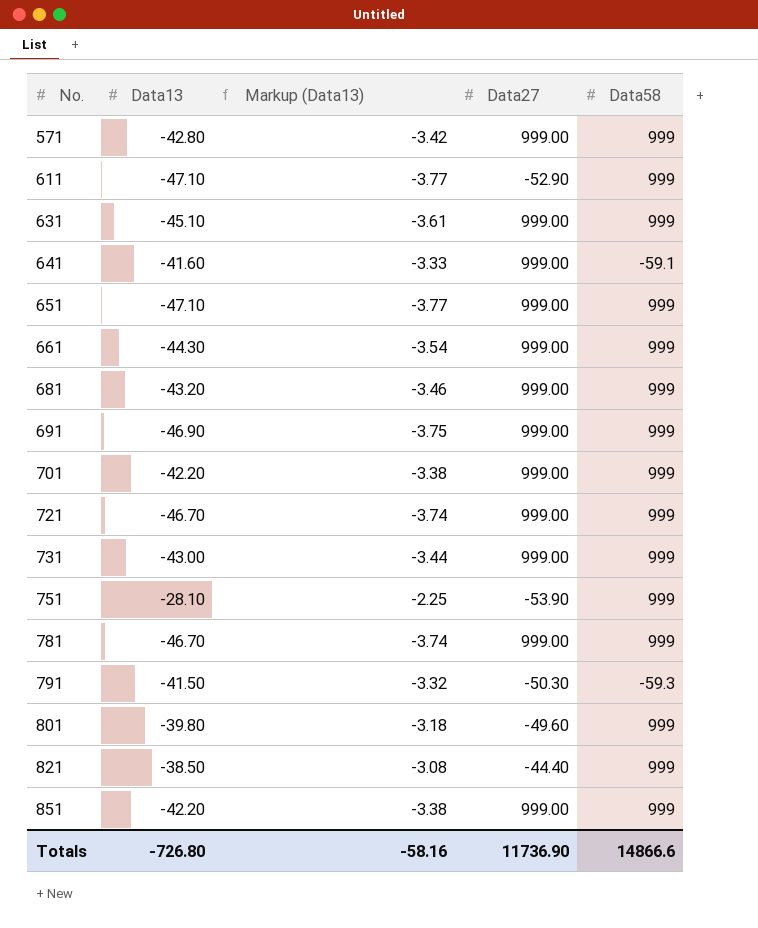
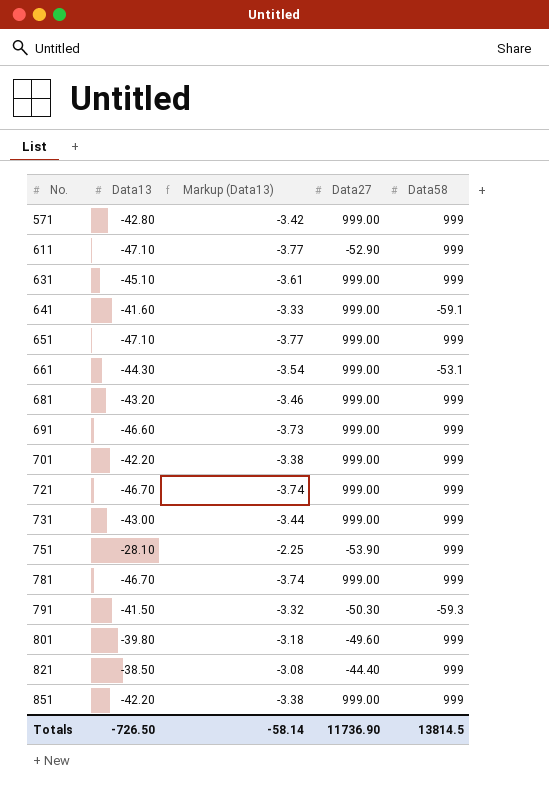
661 | Data58: 999 -> -53.1
691 | Data13: -46.90 -> -46.60
691 | Markup (Data13): -3.75 -> -3.73
Totals | Data13: -726.80 -> -726.50
Totals | Markup (Data13): -58.16 -> -58.14
Totals | Data58: 14866.6 -> 13814.5

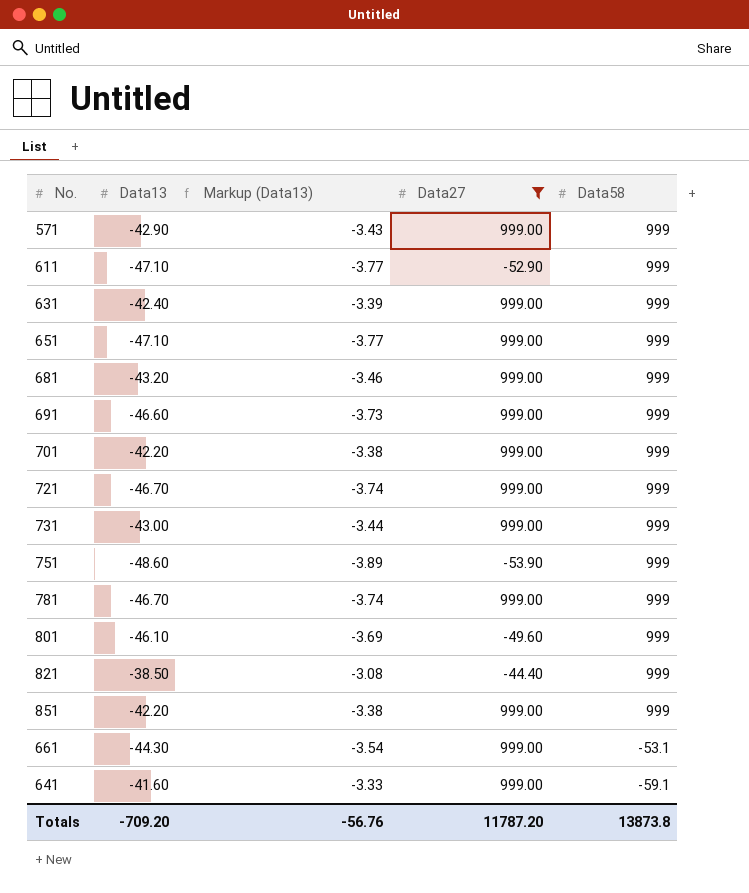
filter: none -> Data27 != -50.30
row order: No. ascending -> Data58 descending
571 | Data13: -42.80 -> -42.90
571 | Markup (Data13): -3.42 -> -3.43
631 | Data13: -45.10 -> -42.40
631 | Markup (Data13): -3.61 -> -3.39
751 | Data13: -28.10 -> -48.60
751 | Markup (Data13): -2.25 -> -3.89
801 | Data13: -39.80 -> -46.10
801 | Markup (Data13): -3.18 -> -3.69
Totals | Data13: -726.50 -> -709.20
Totals | Markup (Data13): -58.14 -> -56.76
Totals | Data27: 11736.90 -> 11787.20
Totals | Data58: 13814.5 -> 13873.8

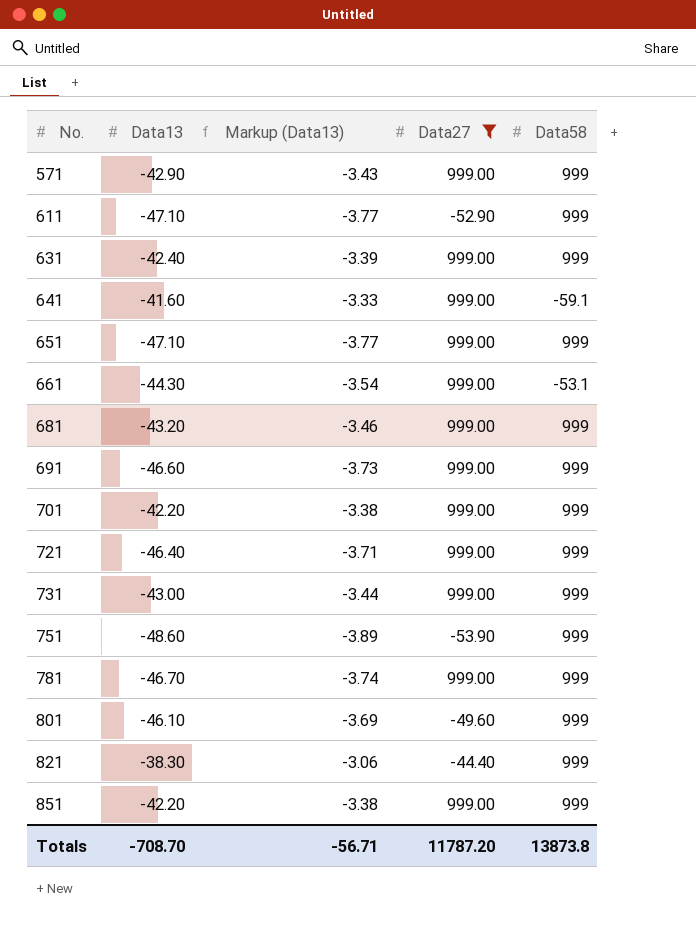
row order: Data58 descending -> No. ascending
721 | Data13: -46.70 -> -46.40
721 | Markup (Data13): -3.74 -> -3.71
821 | Data13: -38.50 -> -38.30
821 | Markup (Data13): -3.08 -> -3.06
Totals | Data13: -709.20 -> -708.70
Totals | Markup (Data13): -56.76 -> -56.71

